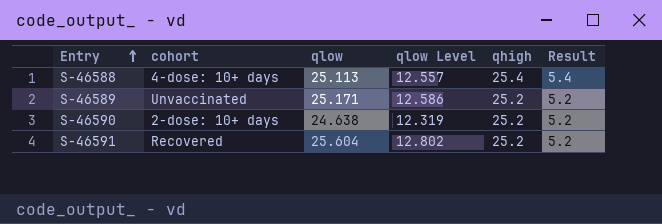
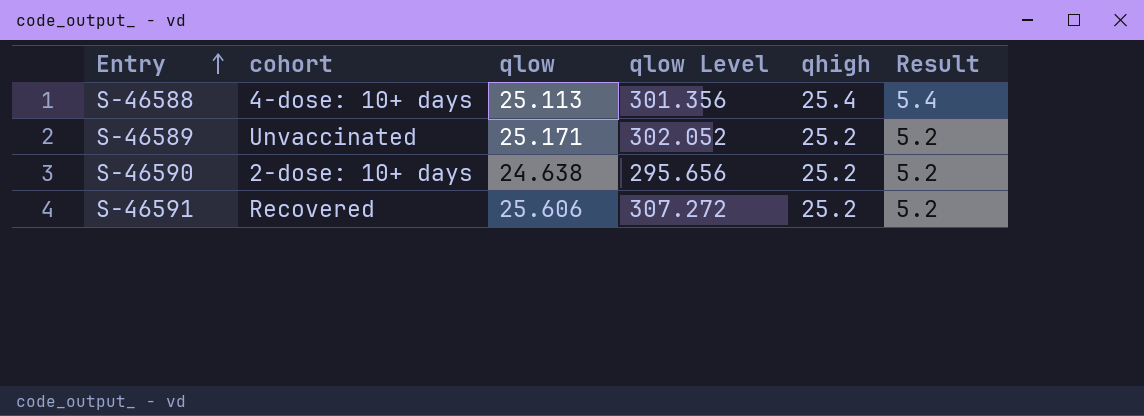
column qlow Level | formula: [qlow] * 0.5 -> [qlow] * 12
S-46591 | qlow: 25.604 -> 25.606

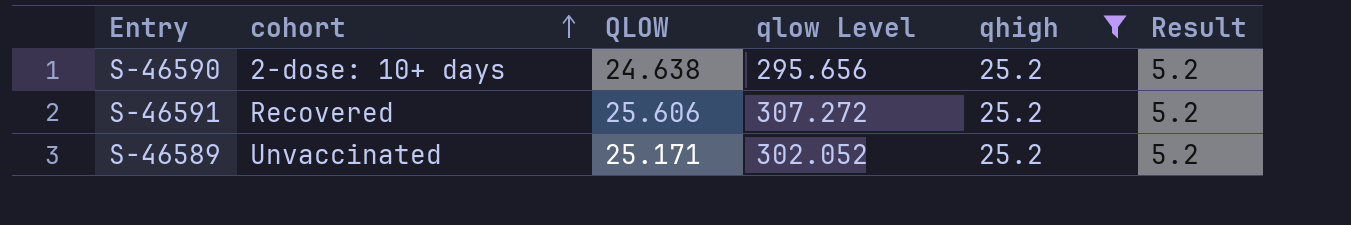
filter: none -> qhigh = 25.2
row order: Entry ascending -> cohort ascending
column name: qlow -> QLOW

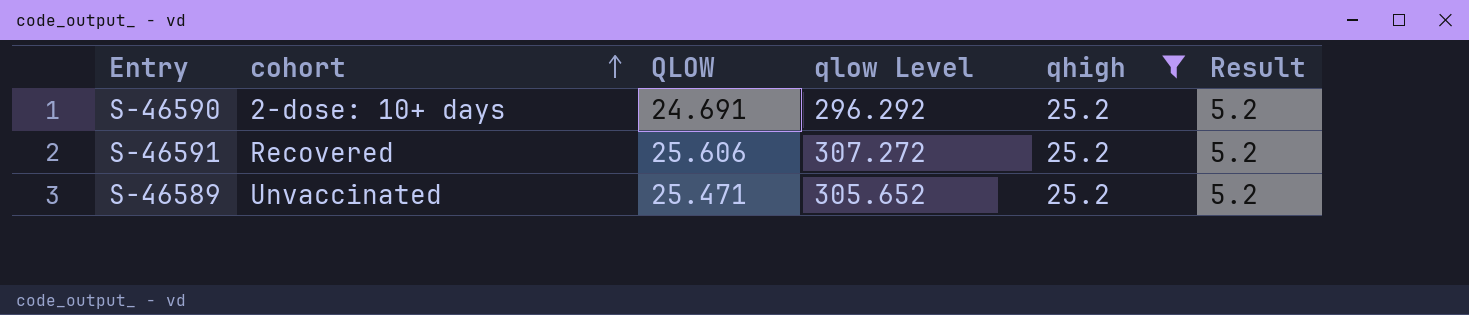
S-46590 | QLOW: 24.638 -> 24.691
S-46590 | qlow Level: 295.656 -> 296.292
S-46589 | QLOW: 25.171 -> 25.471
S-46589 | qlow Level: 302.052 -> 305.652

